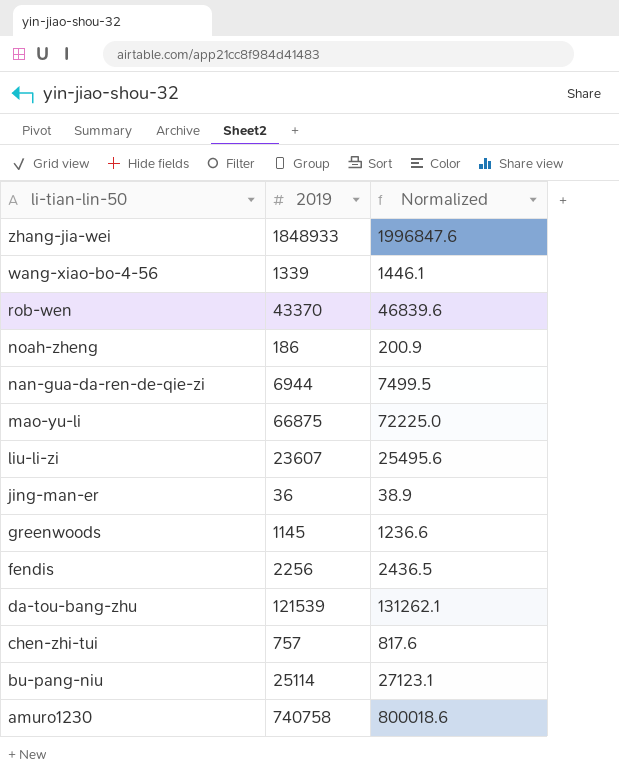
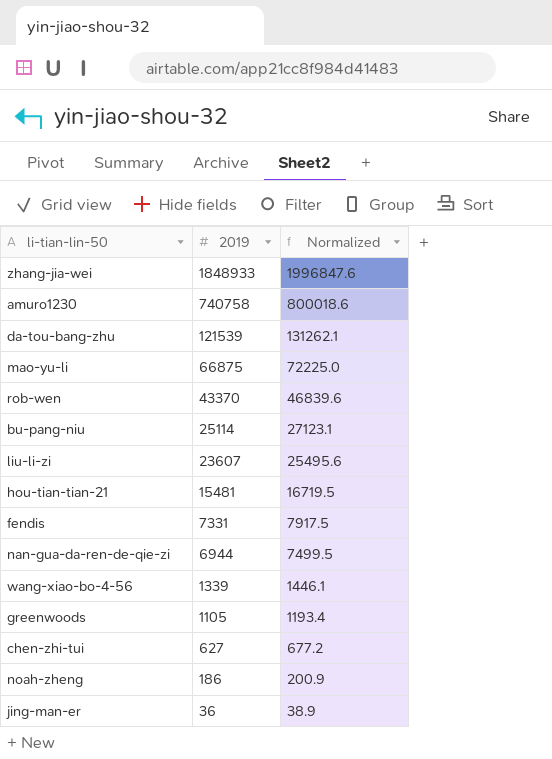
row order: li-tian-lin-50 descending -> 2019 descending
row hou-tian-tian-21: none -> 15481 | 16719.5
fendis | 2019: 2256 -> 7331
fendis | Normalized: 2436.5 -> 7917.5
greenwoods | 2019: 1145 -> 1105
greenwoods | Normalized: 1236.6 -> 1193.4
chen-zhi-tui | 2019: 757 -> 627
chen-zhi-tui | Normalized: 817.6 -> 677.2

